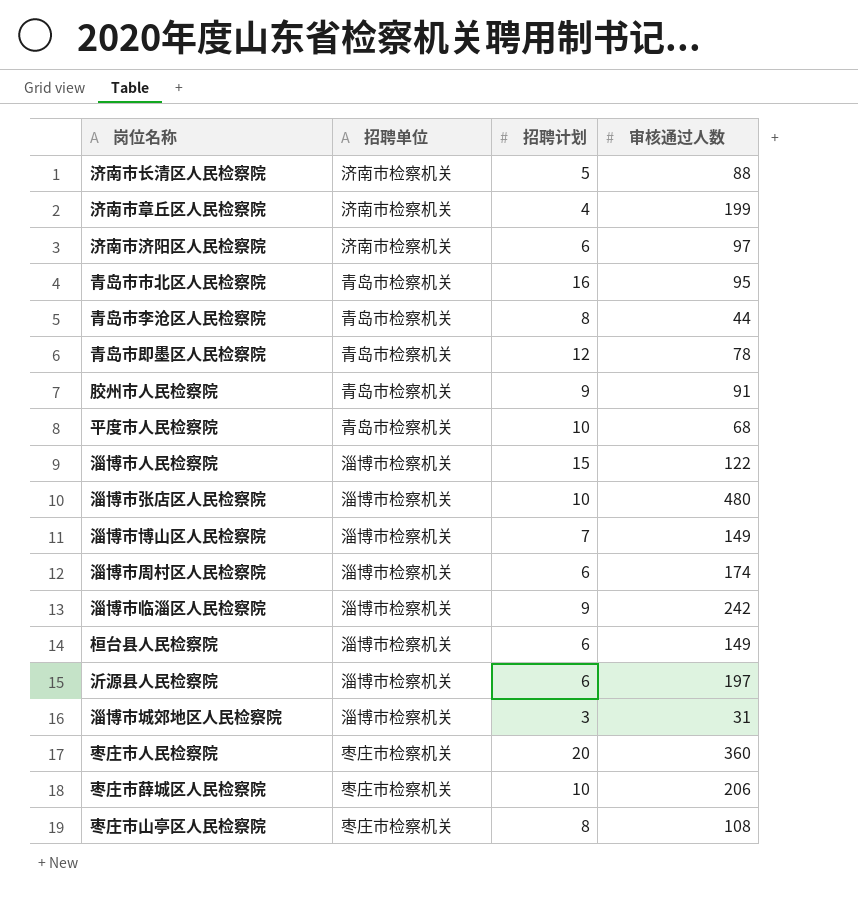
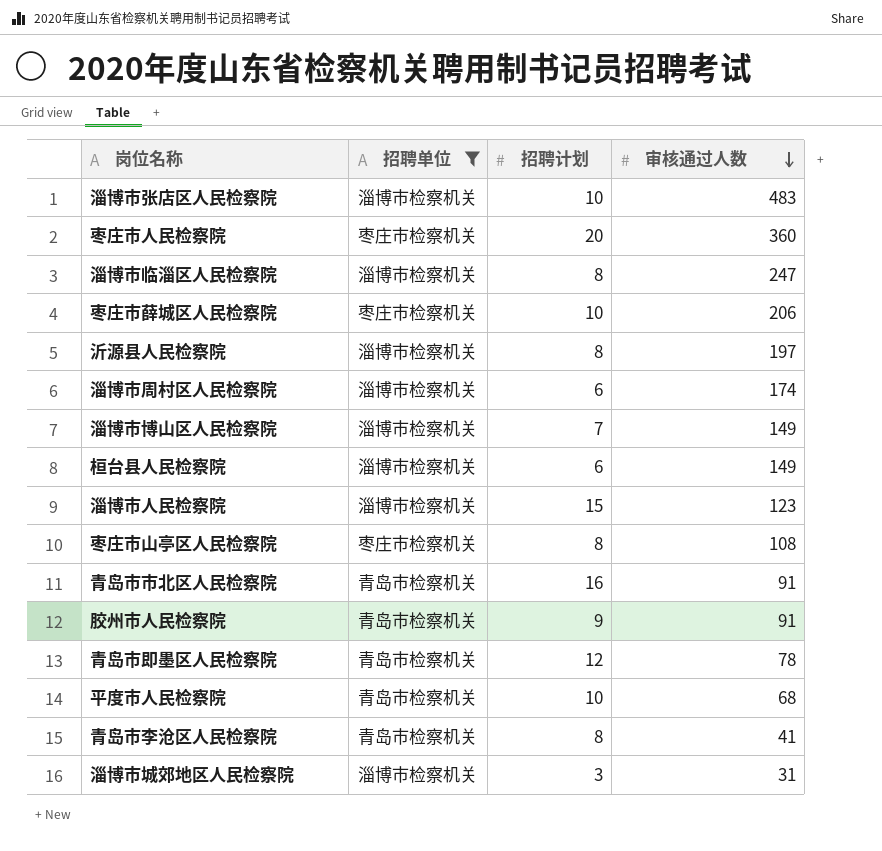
filter: none -> 招聘单位 != 济南市检察机关
row order: none -> 审核通过人数 descending
淄博市张店区人民检察院 | 审核通过人数: 480 -> 483
淄博市临淄区人民检察院 | 招聘计划: 9 -> 8
淄博市临淄区人民检察院 | 审核通过人数: 242 -> 247
沂源县人民检察院 | 招聘计划: 6 -> 8
淄博市人民检察院 | 审核通过人数: 122 -> 123
青岛市市北区人民检察院 | 审核通过人数: 95 -> 91
青岛市李沧区人民检察院 | 审核通过人数: 44 -> 41

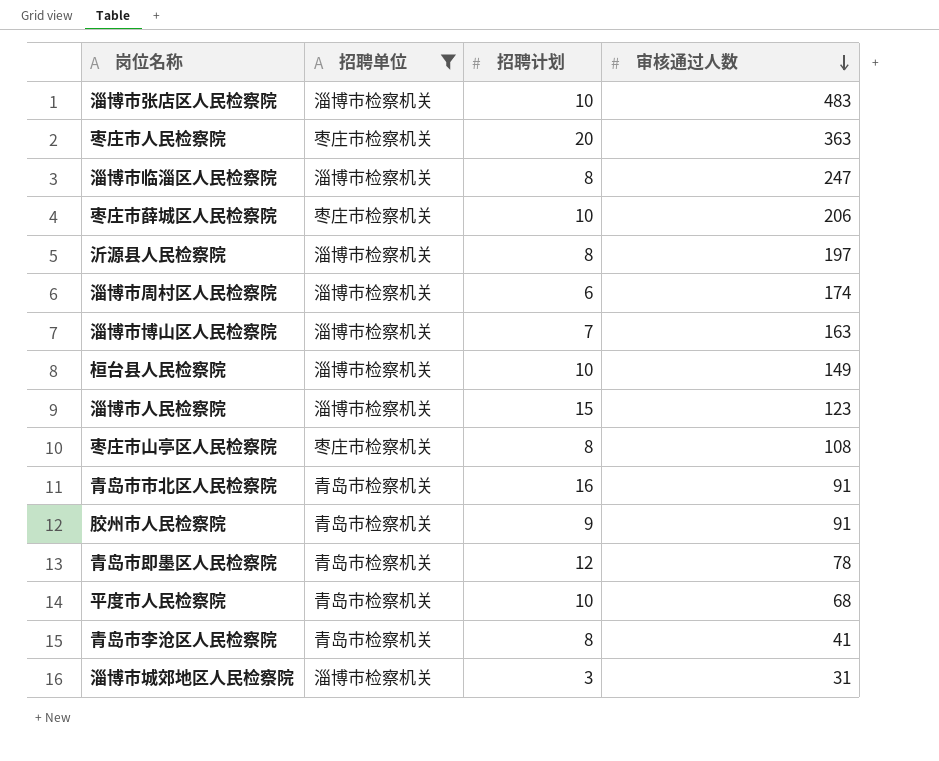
枣庄市人民检察院 | 审核通过人数: 360 -> 363
淄博市博山区人民检察院 | 审核通过人数: 149 -> 163
桓台县人民检察院 | 招聘计划: 6 -> 10

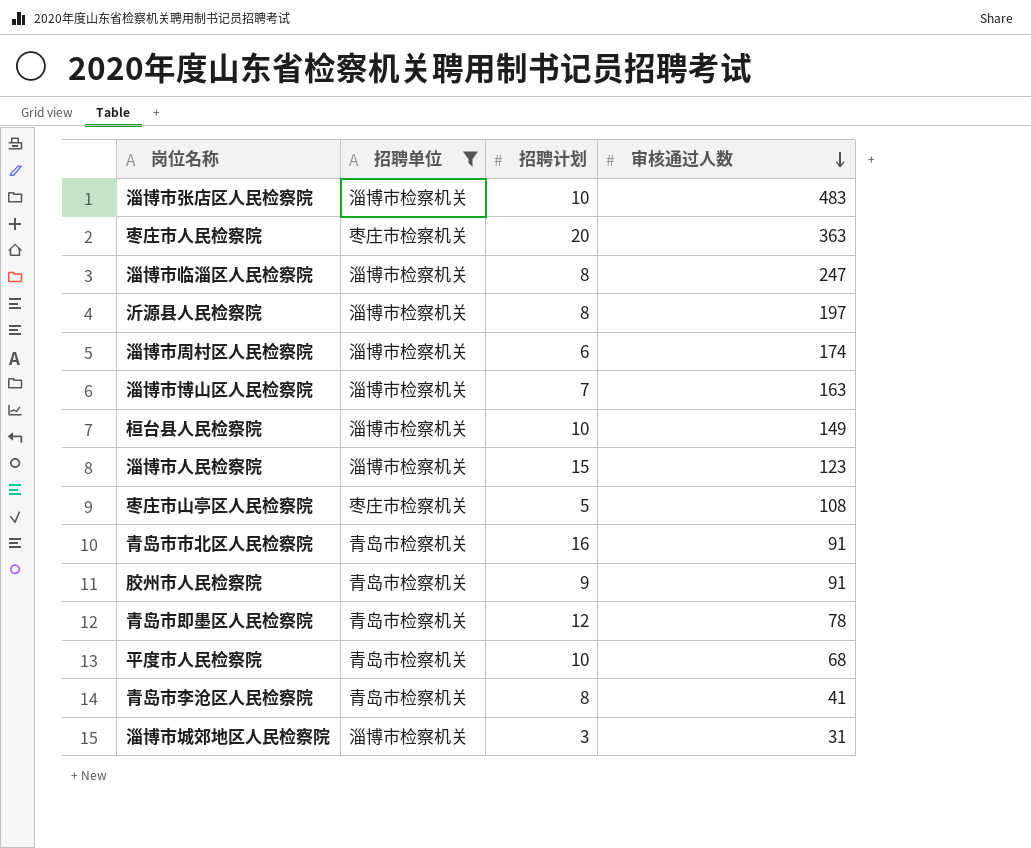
row 枣庄市薛城区人民检察院: 枣庄市检察机关 | 10 | 206 -> none
枣庄市山亭区人民检察院 | 招聘计划: 8 -> 5

